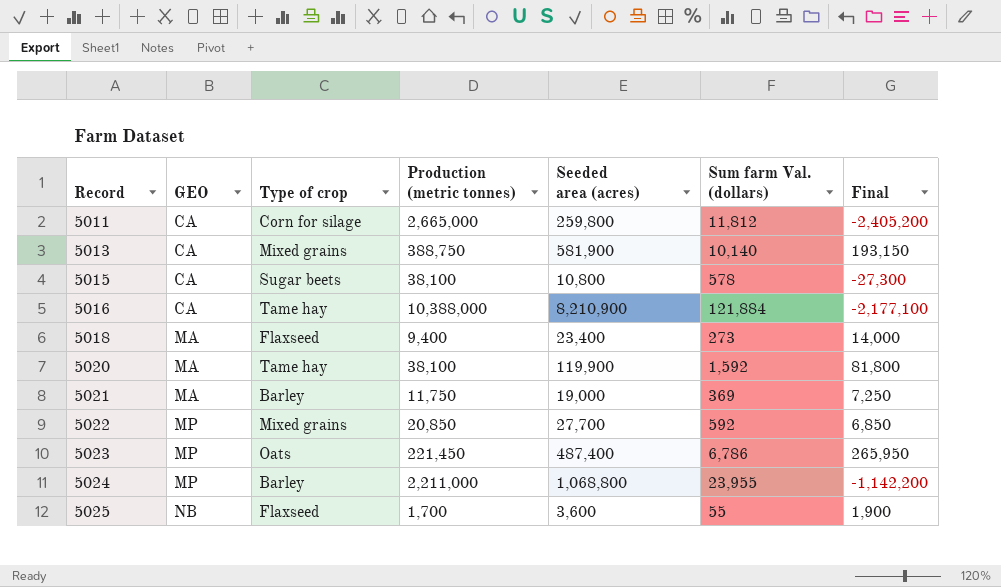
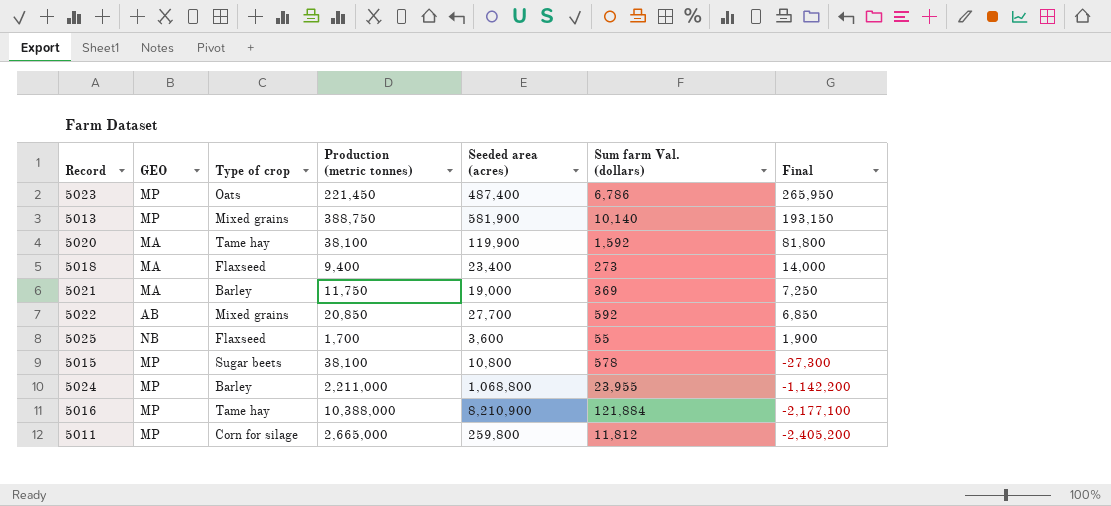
row order: Record ascending -> Final descending
5013 | GEO: CA -> MP
5022 | GEO: MP -> AB
5015 | GEO: CA -> MP
5016 | GEO: CA -> MP
5011 | GEO: CA -> MP

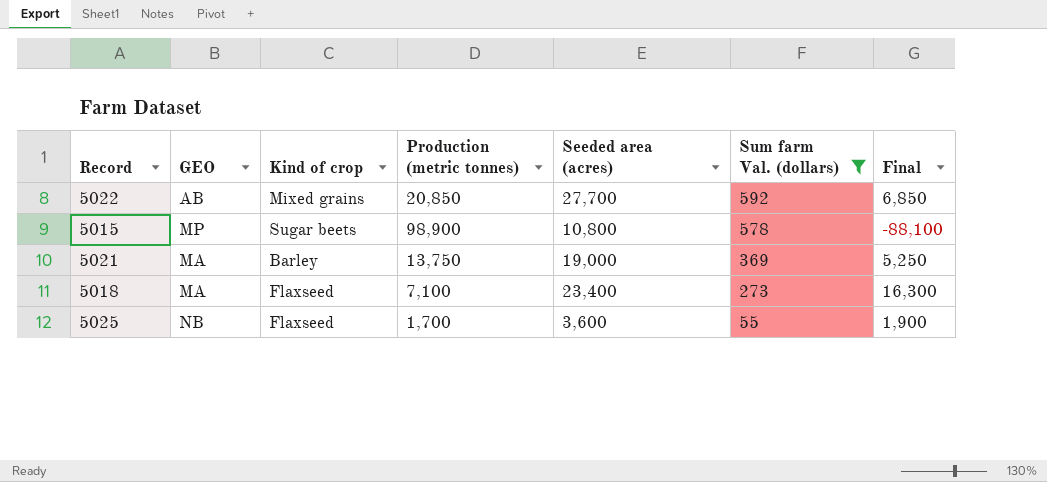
filter: none -> Sum farm Val. (dollars) <= 592
row order: Final descending -> Sum farm Val. (dollars) descending
column name: Type of crop -> Kind of crop
5015 | Production (metric tonnes): 38,100 -> 98,900
5015 | Final: -27,300 -> -88,100
5021 | Production (metric tonnes): 11,750 -> 13,750
5021 | Final: 7,250 -> 5,250
5018 | Production (metric tonnes): 9,400 -> 7,100
5018 | Final: 14,000 -> 16,300

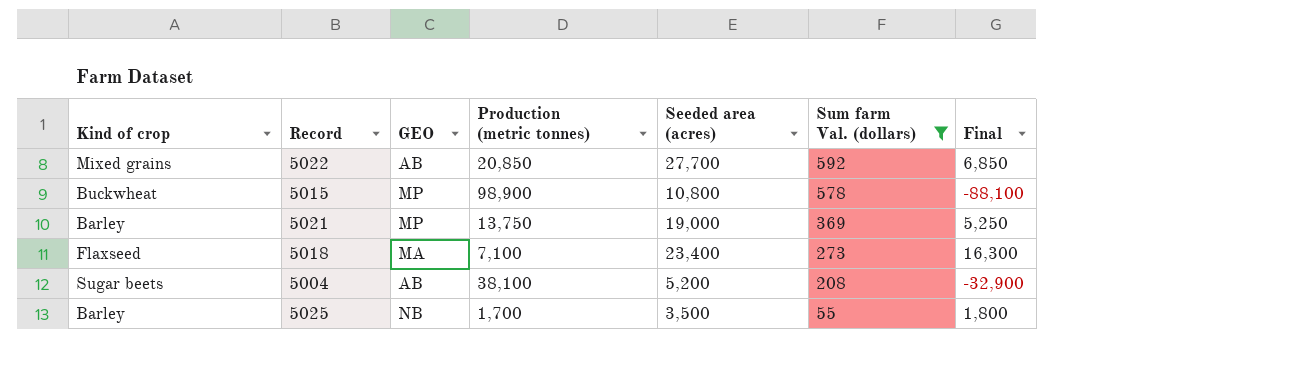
column Kind of crop | position: 3 -> 1
5015 | Kind of crop: Sugar beets -> Buckwheat
5021 | GEO: MA -> MP
row 5004: none -> Sugar beets | AB | 38,100 | 5,200 | 208 | -32,900
5025 | Kind of crop: Flaxseed -> Barley
5025 | Seeded area (acres): 3,600 -> 3,500
5025 | Final: 1,900 -> 1,800

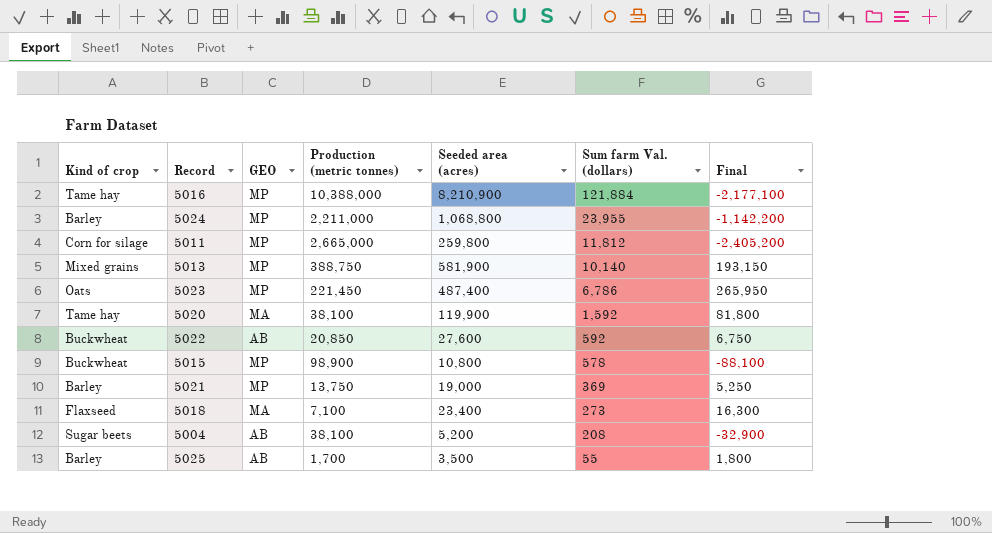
filter: Sum farm Val. (dollars) <= 592 -> none
5022 | Kind of crop: Mixed grains -> Buckwheat
5022 | Seeded area (acres): 27,700 -> 27,600
5022 | Final: 6,850 -> 6,750
5025 | GEO: NB -> AB

